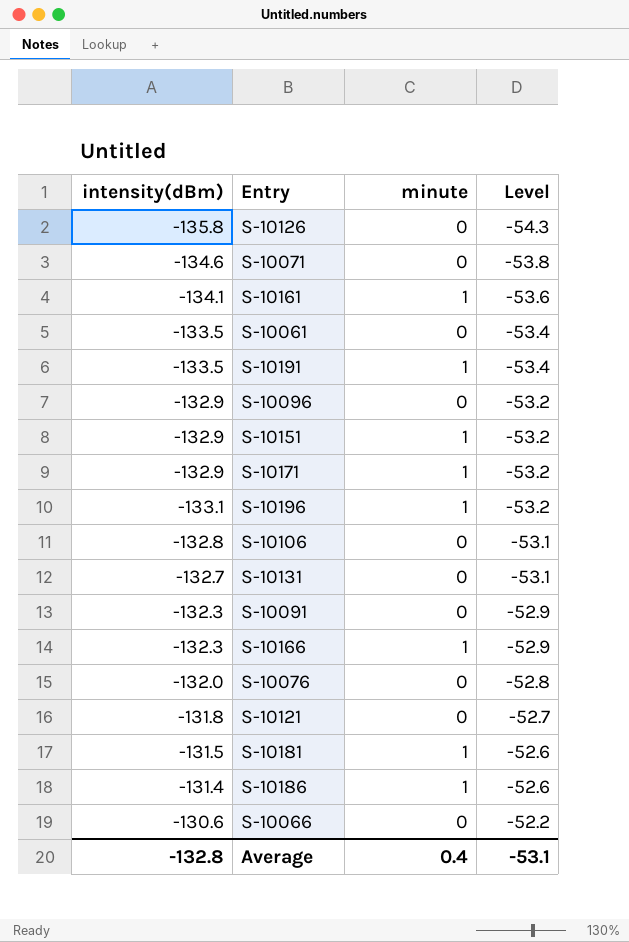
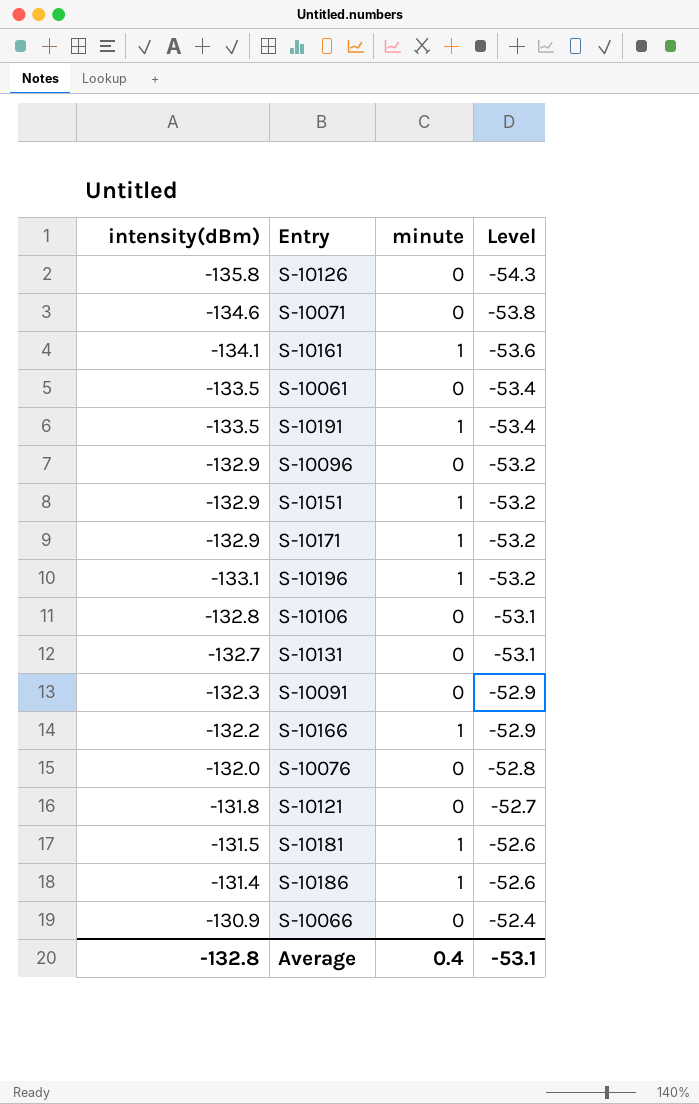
S-10166 | intensity(dBm): -132.3 -> -132.2
S-10066 | intensity(dBm): -130.6 -> -130.9
S-10066 | Level: -52.2 -> -52.4

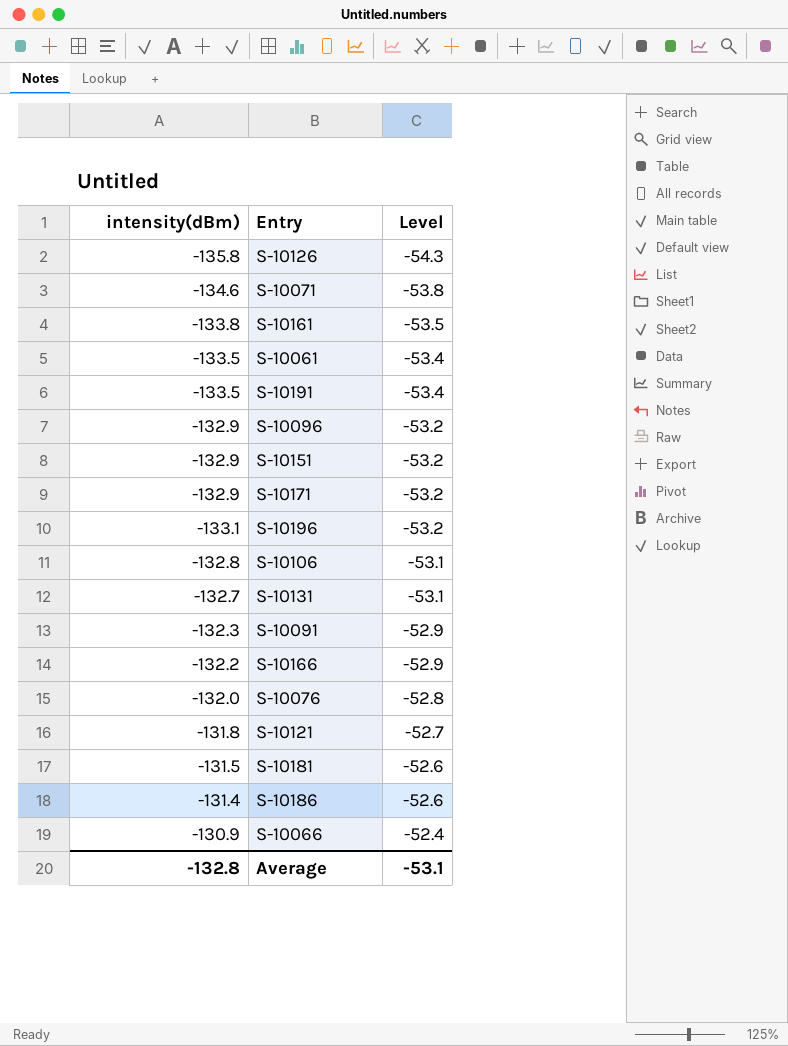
column minute | position: 3 -> none
S-10161 | intensity(dBm): -134.1 -> -133.8
S-10161 | Level: -53.6 -> -53.5

